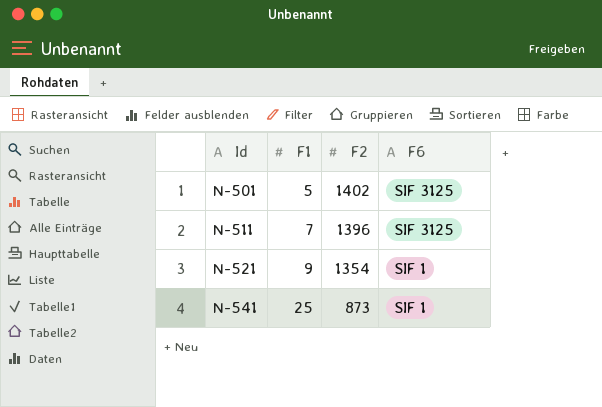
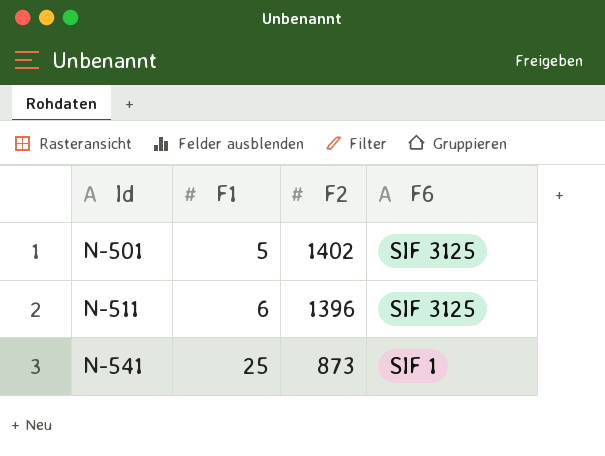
row N-521: 9 | 1354 | SIF 1 -> none
N-511 | F1: 7 -> 6

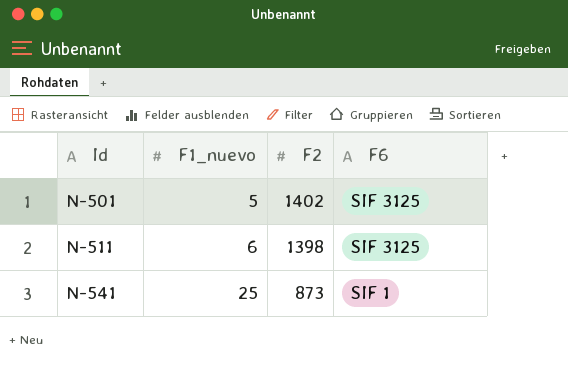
column name: F1 -> F1_nuevo
N-511 | F2: 1396 -> 1398

